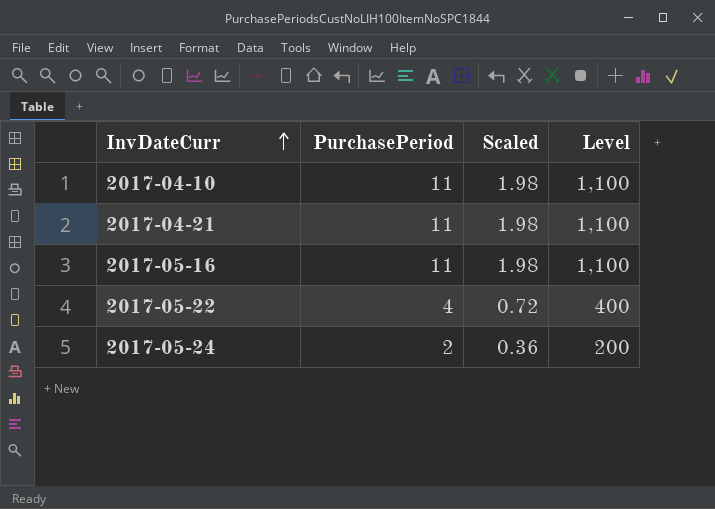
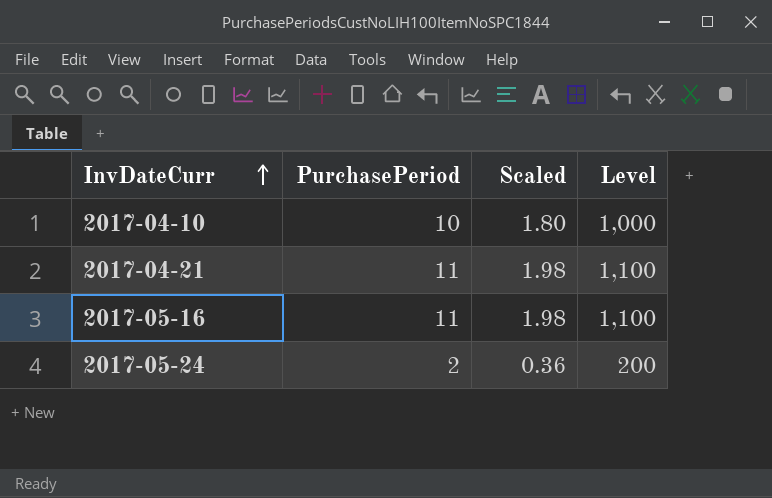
row 2017-05-22: 4 | 0.72 | 400 -> none
2017-04-10 | PurchasePeriod: 11 -> 10
2017-04-10 | Scaled: 1.98 -> 1.80
2017-04-10 | Level: 1,100 -> 1,000

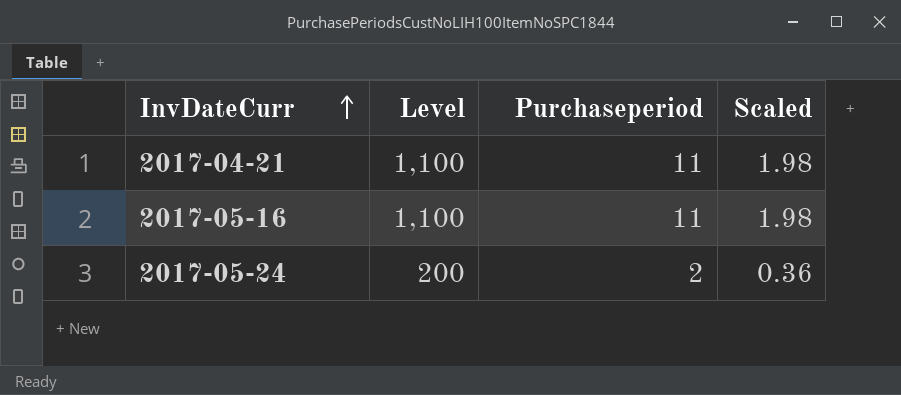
column Level | position: 4 -> 2
column name: PurchasePeriod -> Purchaseperiod
row 2017-04-10: 10 | 1.80 | 1,000 -> none

